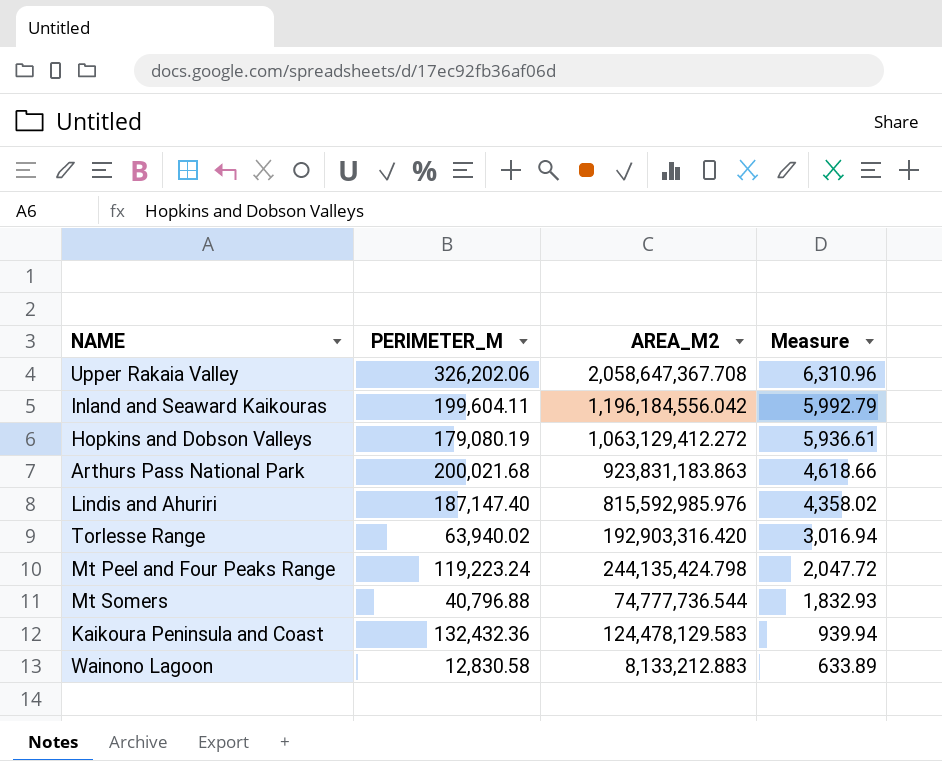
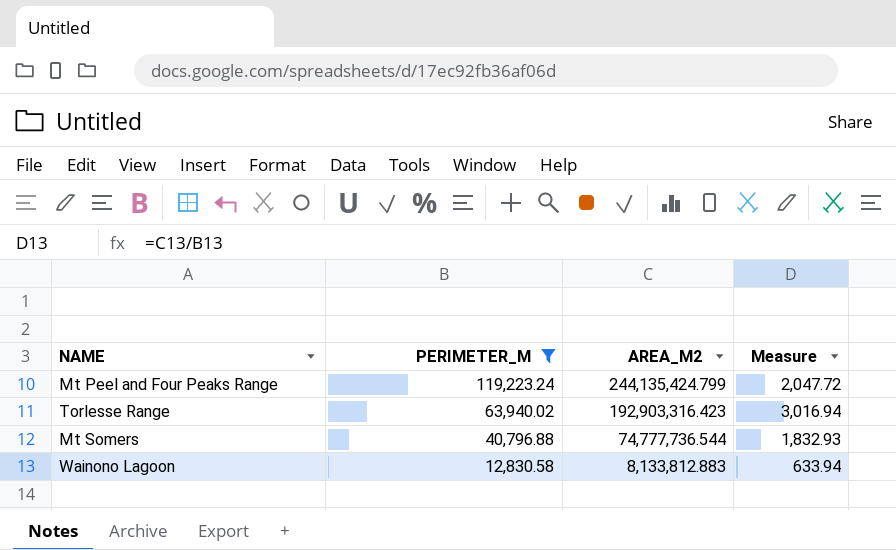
filter: none -> PERIMETER_M <= 119,223.24
row order: Measure descending -> PERIMETER_M descending
Mt Peel and Four Peaks Range | AREA_M2: 244,135,424.798 -> 244,135,424.799
Torlesse Range | AREA_M2: 192,903,316.420 -> 192,903,316.423
Wainono Lagoon | AREA_M2: 8,133,212.883 -> 8,133,812.883
Wainono Lagoon | Measure: 633.89 -> 633.94

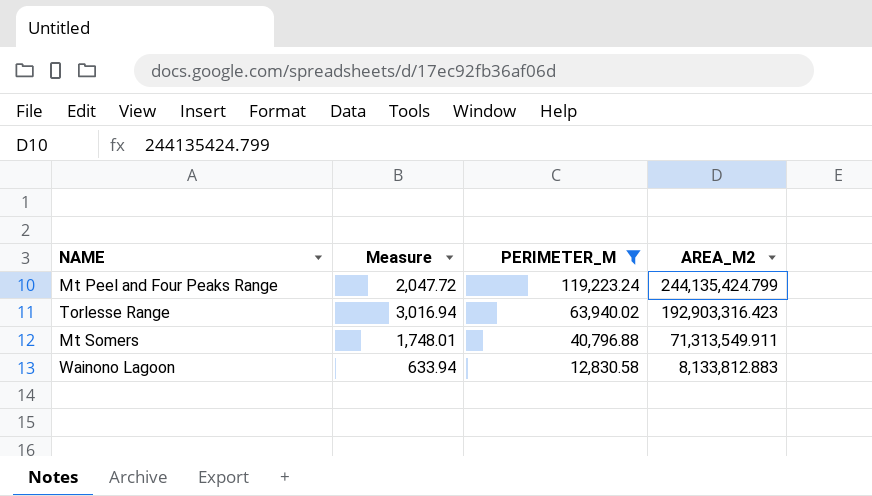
column Measure | position: 4 -> 2
Mt Somers | Measure: 1,832.93 -> 1,748.01
Mt Somers | AREA_M2: 74,777,736.544 -> 71,313,549.911

